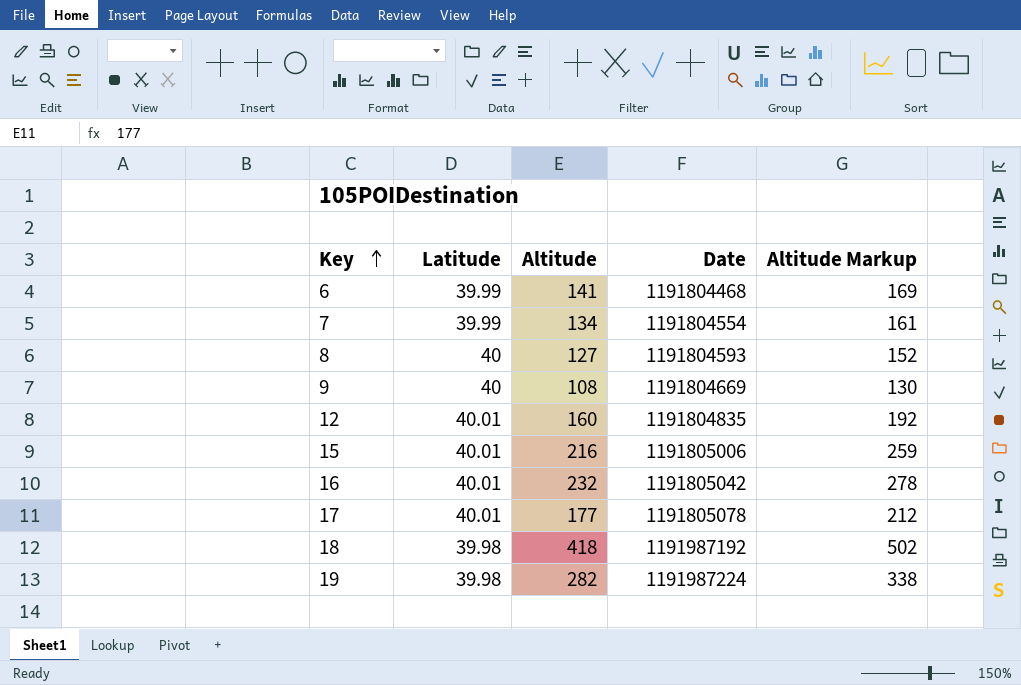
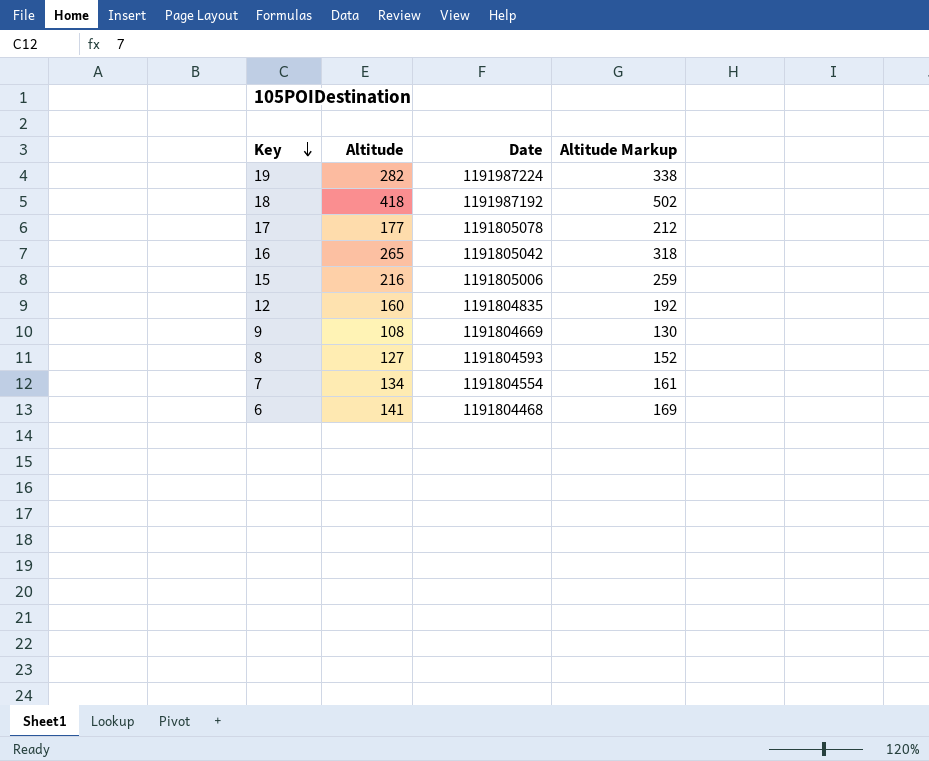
row order: Key ascending -> Key descending
column Latitude | position: 2 -> none
16 | Altitude: 232 -> 265
16 | Altitude Markup: 278 -> 318

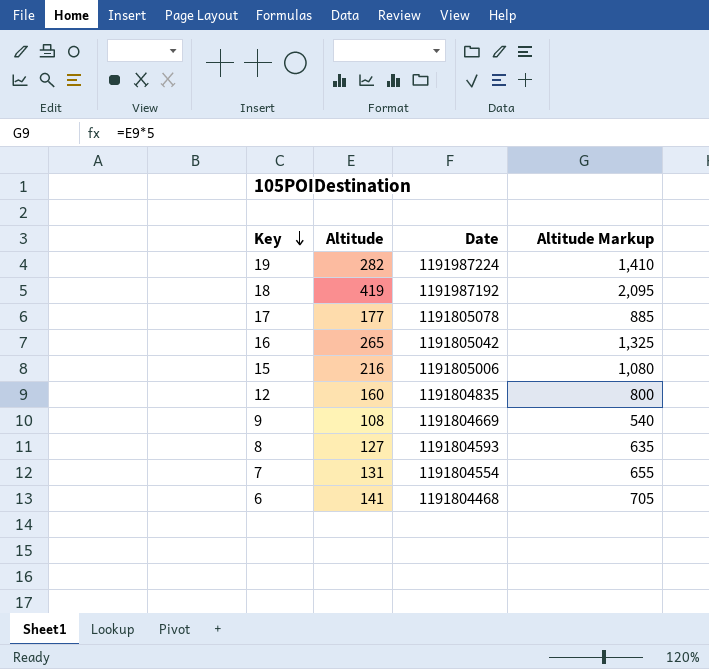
column Altitude Markup | formula: [Altitude] * 1.2 -> [Altitude] * 5
18 | Altitude: 418 -> 419
7 | Altitude: 134 -> 131

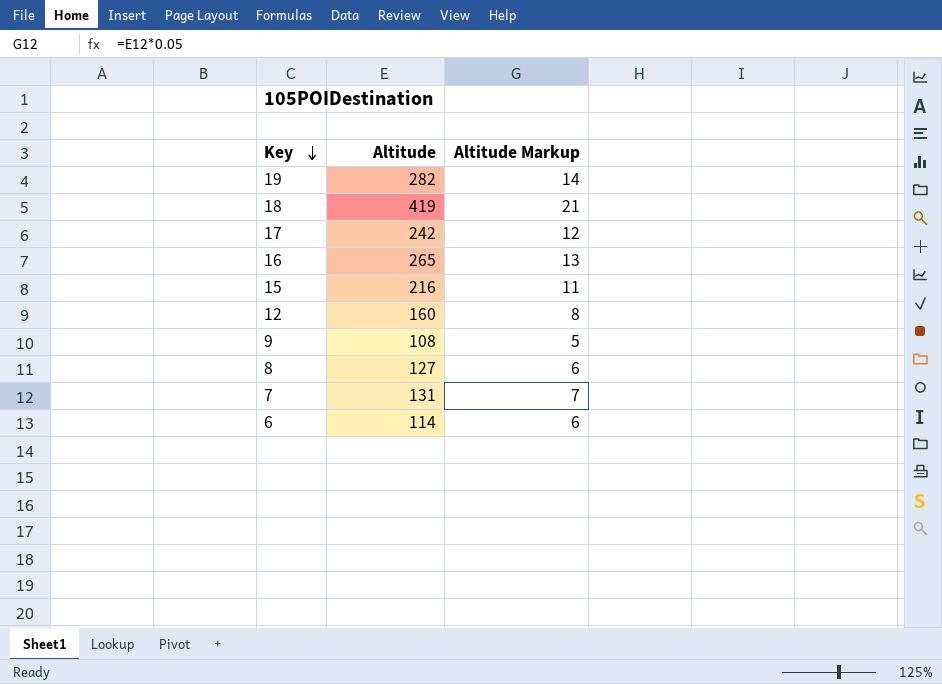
column Date | position: 3 -> none
column Altitude Markup | formula: [Altitude] * 5 -> [Altitude] * 0.05
17 | Altitude: 177 -> 242
6 | Altitude: 141 -> 114

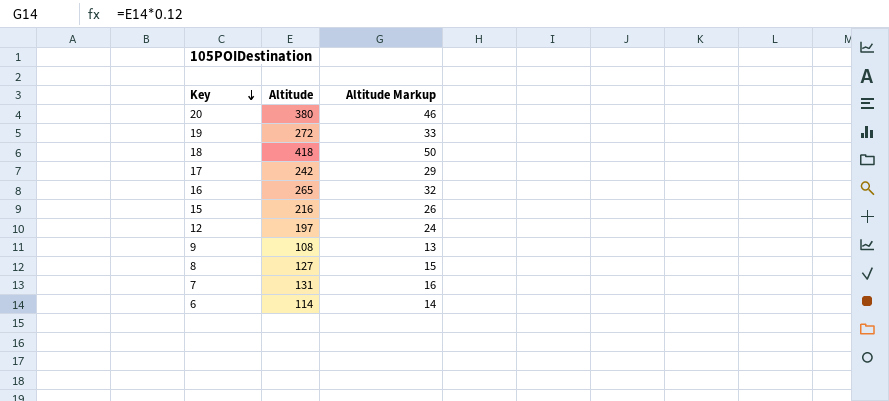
column Altitude Markup | formula: [Altitude] * 0.05 -> [Altitude] * 0.12
row 20: none -> 380 | 46
19 | Altitude: 282 -> 272
18 | Altitude: 419 -> 418
12 | Altitude: 160 -> 197

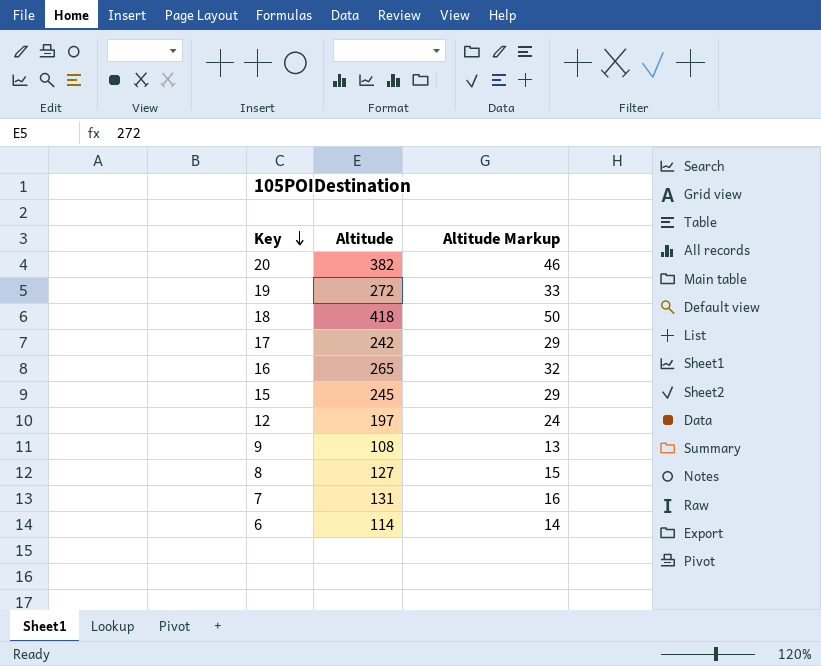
20 | Altitude: 380 -> 382
15 | Altitude: 216 -> 245
15 | Altitude Markup: 26 -> 29

